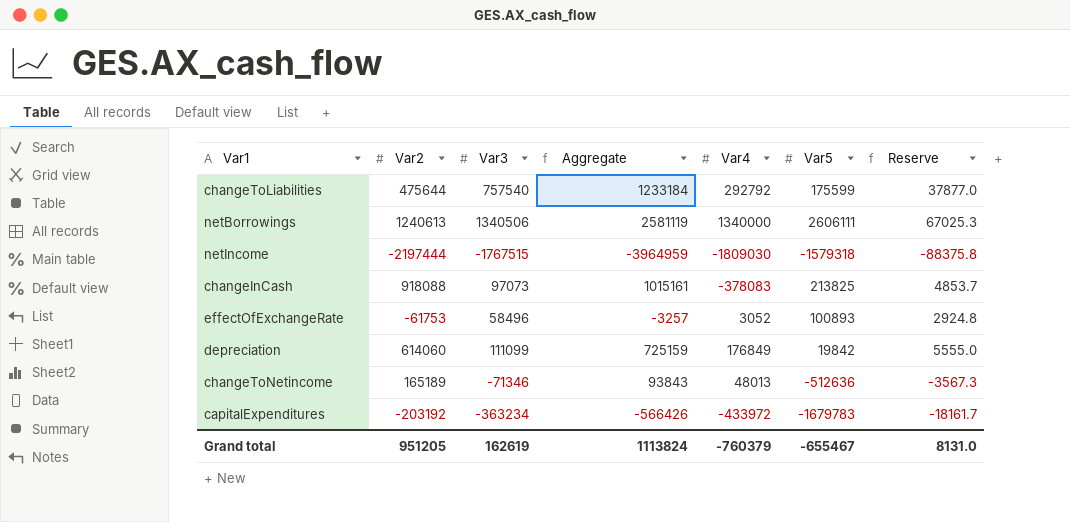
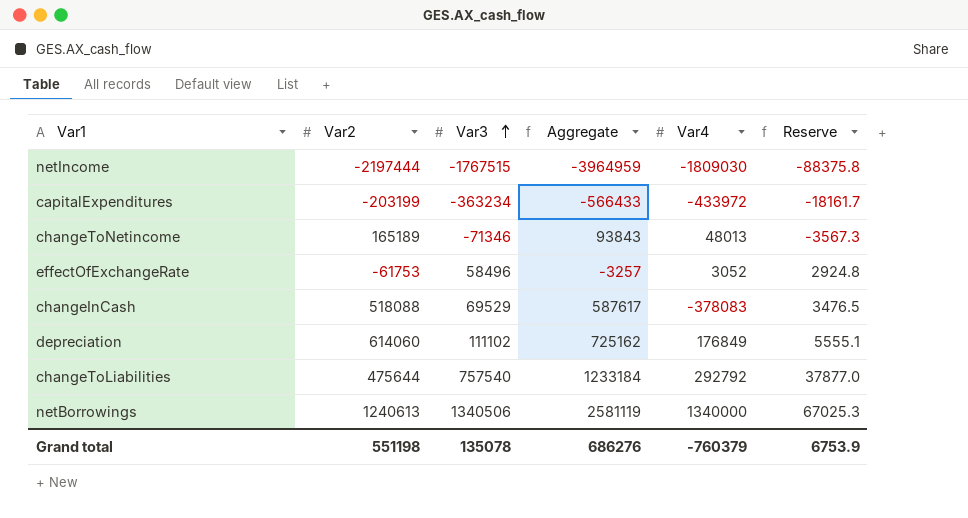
row order: none -> Var3 ascending
column Var5 | position: 6 -> none
capitalExpenditures | Var2: -203192 -> -203199
capitalExpenditures | Aggregate: -566426 -> -566433
changeInCash | Var2: 918088 -> 518088
changeInCash | Var3: 97073 -> 69529
changeInCash | Aggregate: 1015161 -> 587617
changeInCash | Reserve: 4853.7 -> 3476.5
depreciation | Var3: 111099 -> 111102
depreciation | Aggregate: 725159 -> 725162
depreciation | Reserve: 5555.0 -> 5555.1
Grand total | Var2: 951205 -> 551198
Grand total | Var3: 162619 -> 135078
Grand total | Aggregate: 1113824 -> 686276
Grand total | Reserve: 8131.0 -> 6753.9

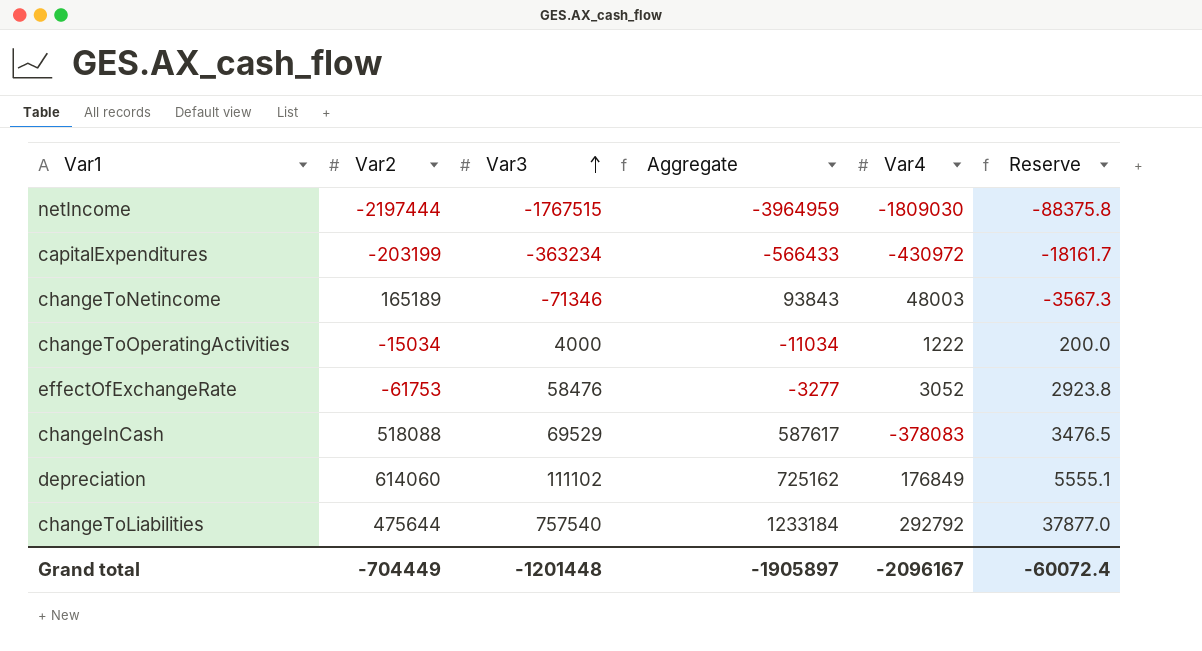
row netBorrowings: 1240613 | 1340506 | 2581119 | 1340000 | 67025.3 -> none
capitalExpenditures | Var4: -433972 -> -430972
changeToNetincome | Var4: 48013 -> 48003
row changeToOperatingActivities: none -> -15034 | 4000 | -11034 | 1222 | 200.0
effectOfExchangeRate | Var3: 58496 -> 58476
effectOfExchangeRate | Aggregate: -3257 -> -3277
effectOfExchangeRate | Reserve: 2924.8 -> 2923.8
Grand total | Var2: 551198 -> -704449
Grand total | Var3: 135078 -> -1201448
Grand total | Aggregate: 686276 -> -1905897
Grand total | Var4: -760379 -> -2096167
Grand total | Reserve: 6753.9 -> -60072.4

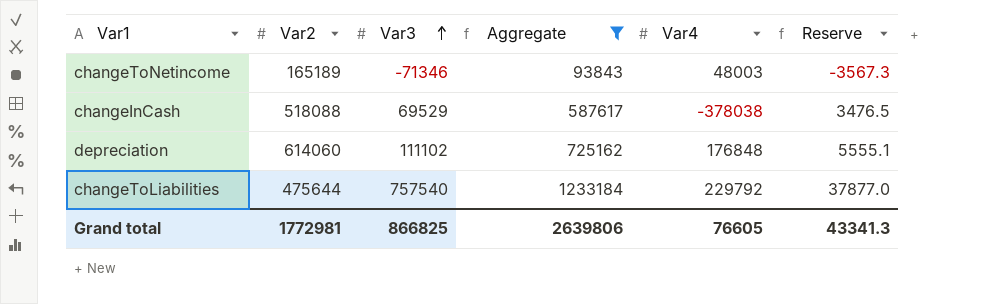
filter: none -> Aggregate >= 93843
changeInCash | Var4: -378083 -> -378038
depreciation | Var4: 176849 -> 176848
changeToLiabilities | Var4: 292792 -> 229792
Grand total | Var2: -704449 -> 1772981
Grand total | Var3: -1201448 -> 866825
Grand total | Aggregate: -1905897 -> 2639806
Grand total | Var4: -2096167 -> 76605
Grand total | Reserve: -60072.4 -> 43341.3

